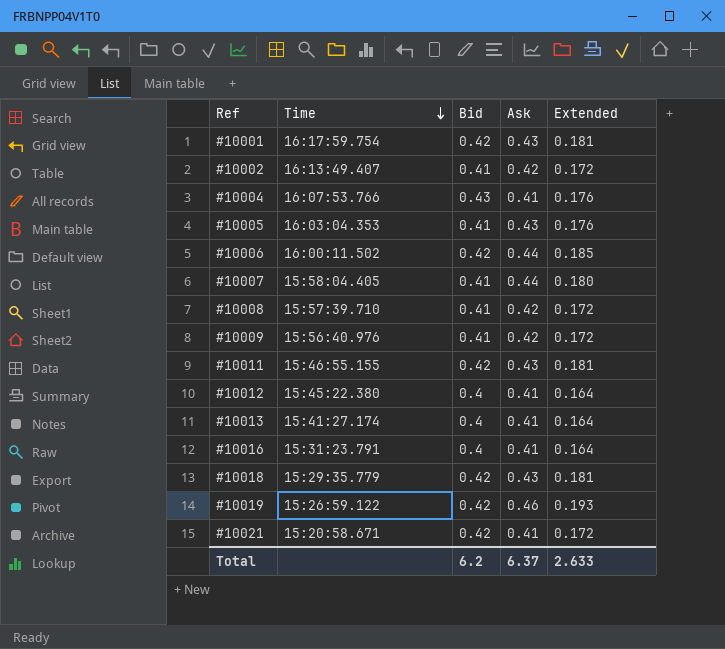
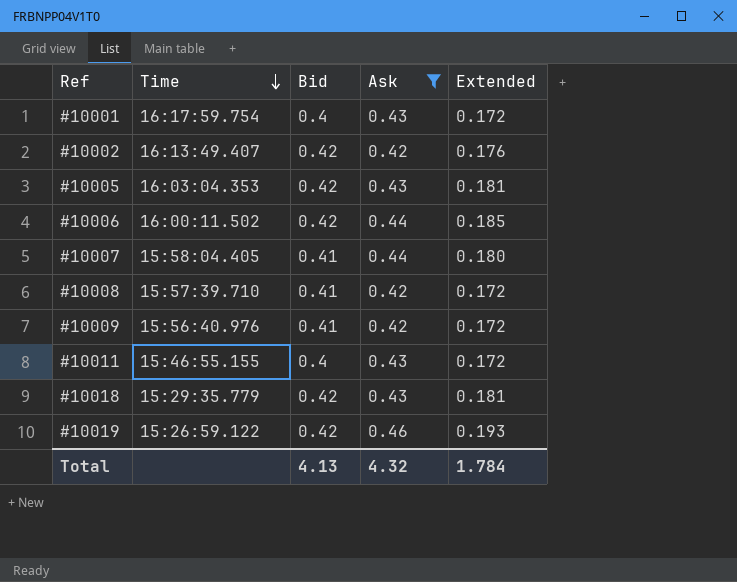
filter: none -> Ask != 0.41
#10001 | Bid: 0.42 -> 0.4
#10001 | Extended: 0.181 -> 0.172
#10002 | Bid: 0.41 -> 0.42
#10002 | Extended: 0.172 -> 0.176
#10005 | Bid: 0.41 -> 0.42
#10005 | Extended: 0.176 -> 0.181
#10011 | Bid: 0.42 -> 0.4
#10011 | Extended: 0.181 -> 0.172
Total | Bid: 6.2 -> 4.13
Total | Ask: 6.37 -> 4.32
Total | Extended: 2.633 -> 1.784

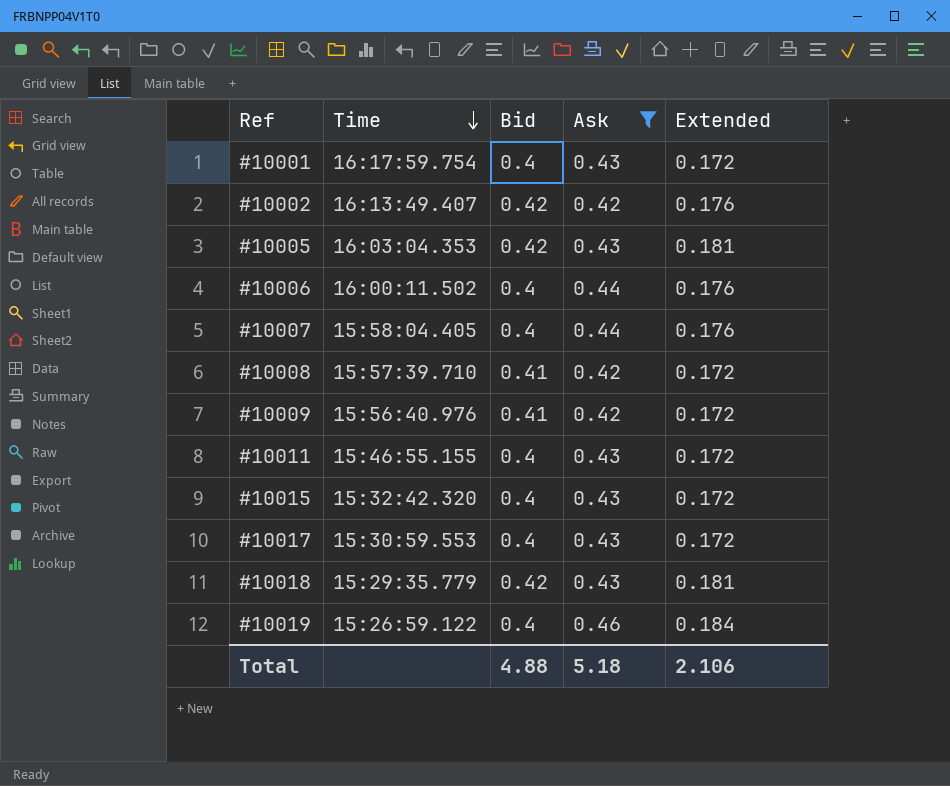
#10006 | Bid: 0.42 -> 0.4
#10006 | Extended: 0.185 -> 0.176
#10007 | Bid: 0.41 -> 0.4
#10007 | Extended: 0.180 -> 0.176
row #10015: none -> 15:32:42.320 | 0.4 | 0.43 | 0.172
row #10017: none -> 15:30:59.553 | 0.4 | 0.43 | 0.172
#10019 | Bid: 0.42 -> 0.4
#10019 | Extended: 0.193 -> 0.184
Total | Bid: 4.13 -> 4.88
Total | Ask: 4.32 -> 5.18
Total | Extended: 1.784 -> 2.106

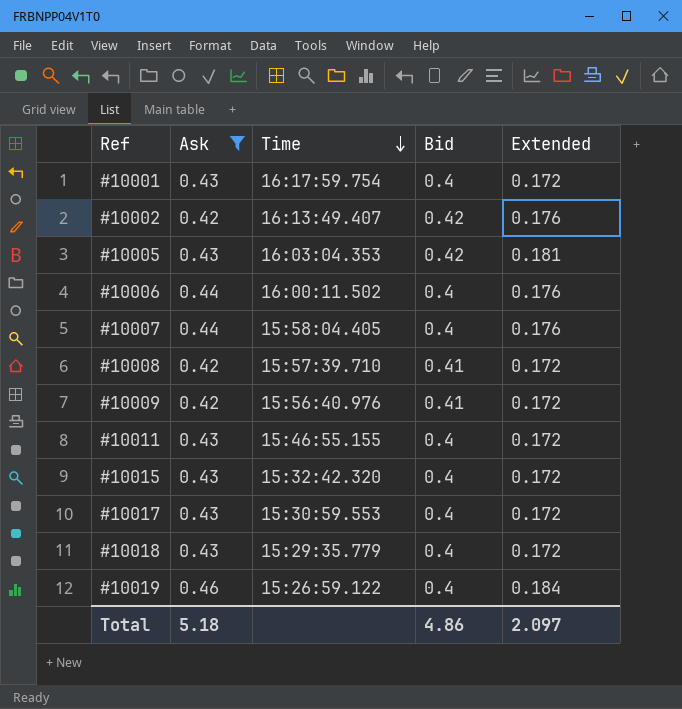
column Ask | position: 4 -> 2
#10018 | Bid: 0.42 -> 0.4
#10018 | Extended: 0.181 -> 0.172
Total | Bid: 4.88 -> 4.86
Total | Extended: 2.106 -> 2.097

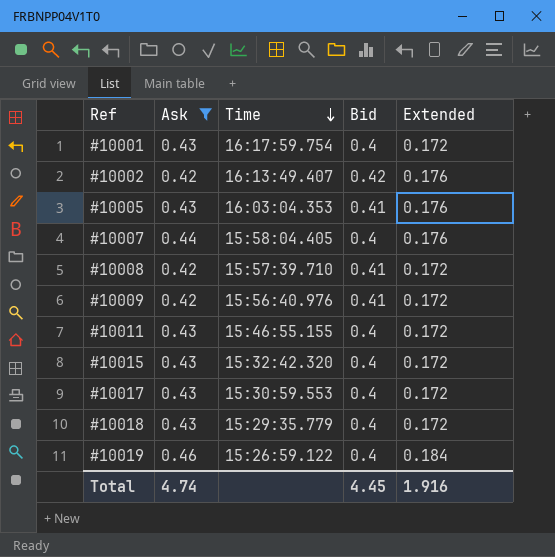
row #10006: 0.44 | 16:00:11.502 | 0.4 | 0.176 -> none
#10005 | Bid: 0.42 -> 0.41
#10005 | Extended: 0.181 -> 0.176
Total | Ask: 5.18 -> 4.74
Total | Bid: 4.86 -> 4.45
Total | Extended: 2.097 -> 1.916

